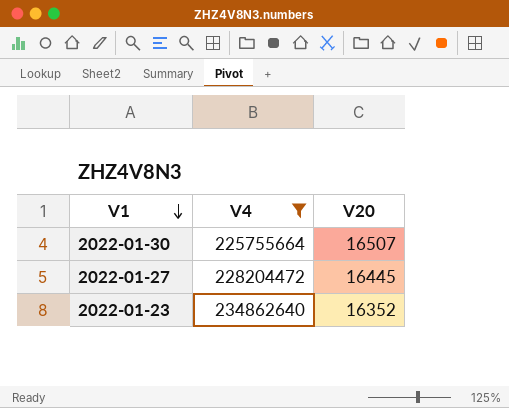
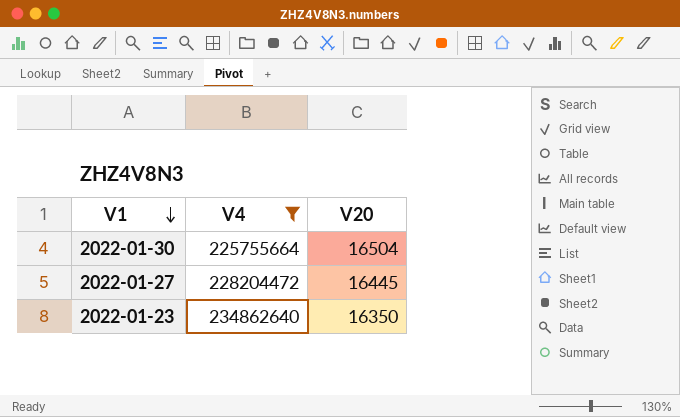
2022-01-30 | V20: 16507 -> 16504
2022-01-23 | V20: 16352 -> 16350

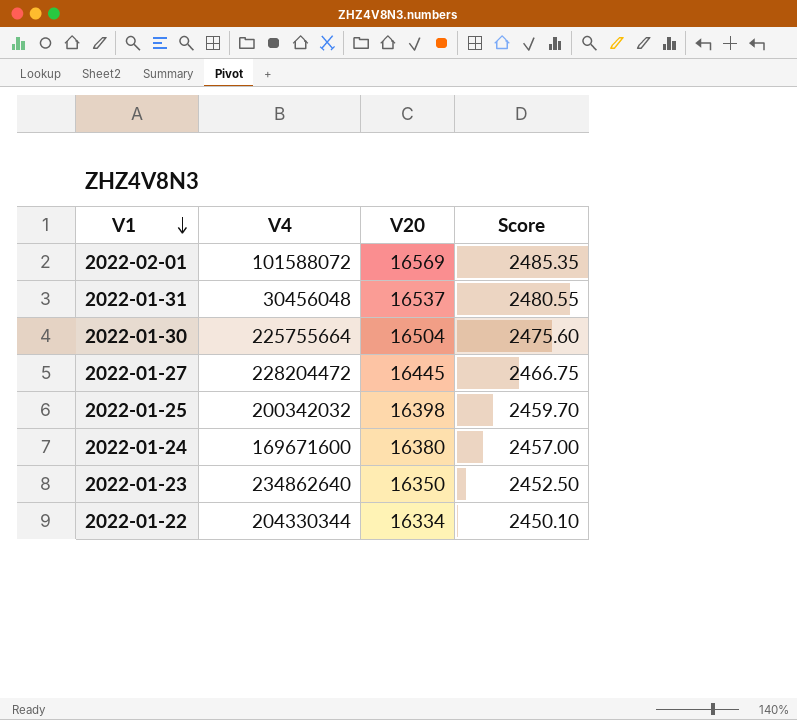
filter: V4 >= 225755664 -> none
column Score | formula: none -> [V20] * 0.15

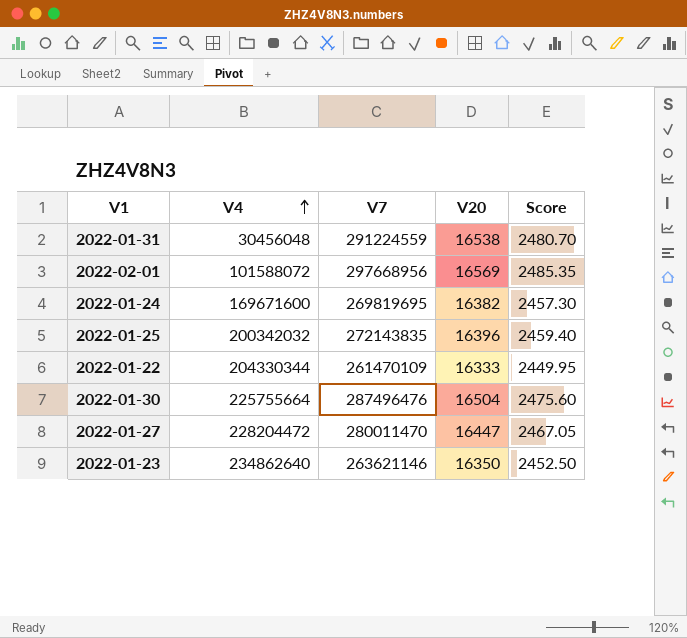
row order: V1 descending -> V4 ascending
column V7 | position: none -> 3
2022-01-31 | V20: 16537 -> 16538
2022-01-31 | Score: 2480.55 -> 2480.70
2022-01-24 | V20: 16380 -> 16382
2022-01-24 | Score: 2457.00 -> 2457.30
2022-01-25 | V20: 16398 -> 16396
2022-01-25 | Score: 2459.70 -> 2459.40
2022-01-22 | V20: 16334 -> 16333
2022-01-22 | Score: 2450.10 -> 2449.95
2022-01-27 | V20: 16445 -> 16447
2022-01-27 | Score: 2466.75 -> 2467.05

